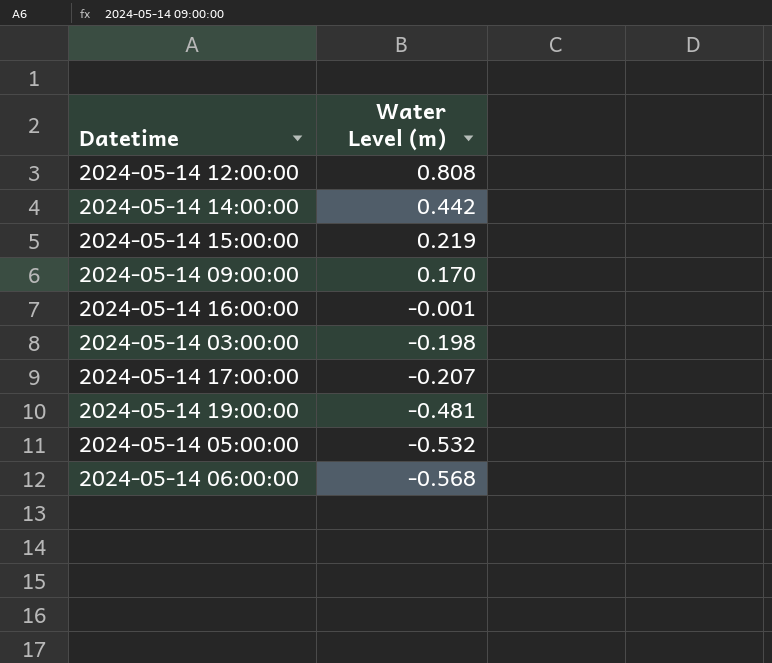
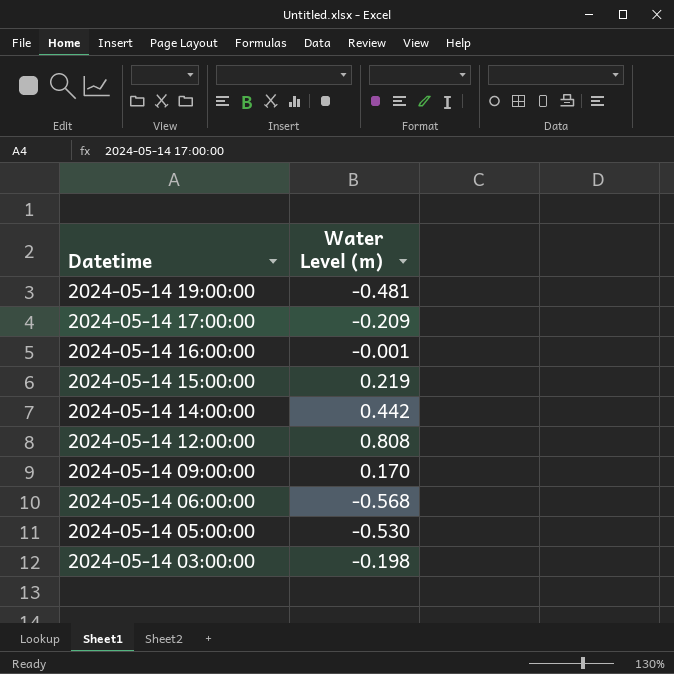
row order: Water Level (m) descending -> Datetime descending
2024-05-14 17:00:00 | Water Level (m): -0.207 -> -0.209
2024-05-14 05:00:00 | Water Level (m): -0.532 -> -0.530

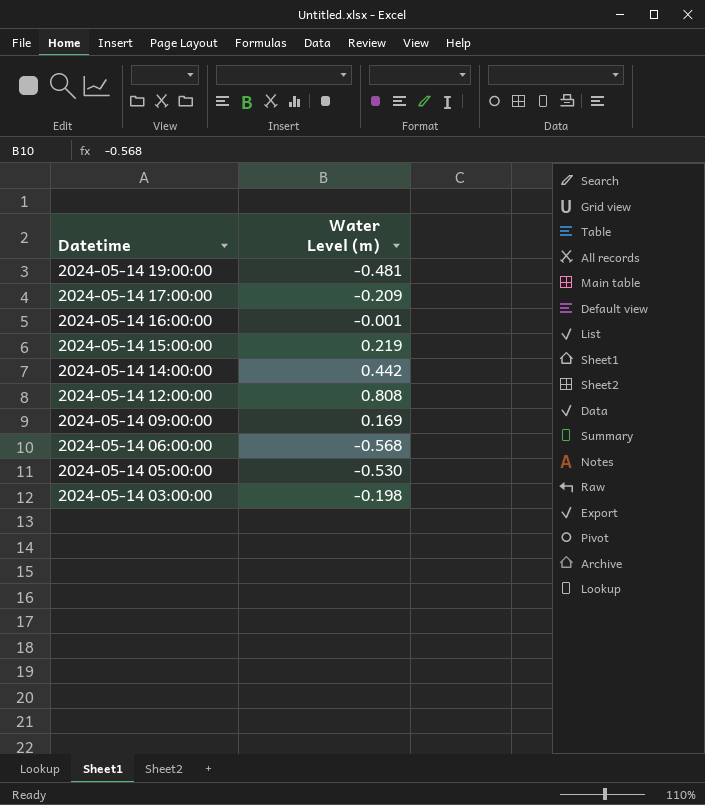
2024-05-14 09:00:00 | Water Level (m): 0.170 -> 0.169

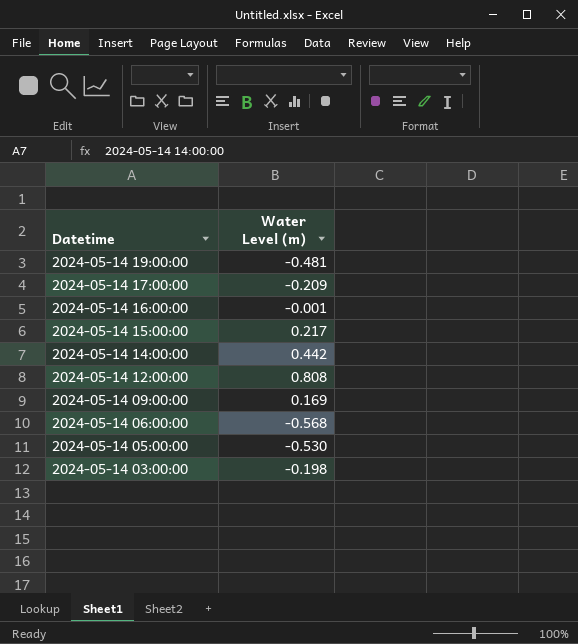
2024-05-14 15:00:00 | Water Level (m): 0.219 -> 0.217

